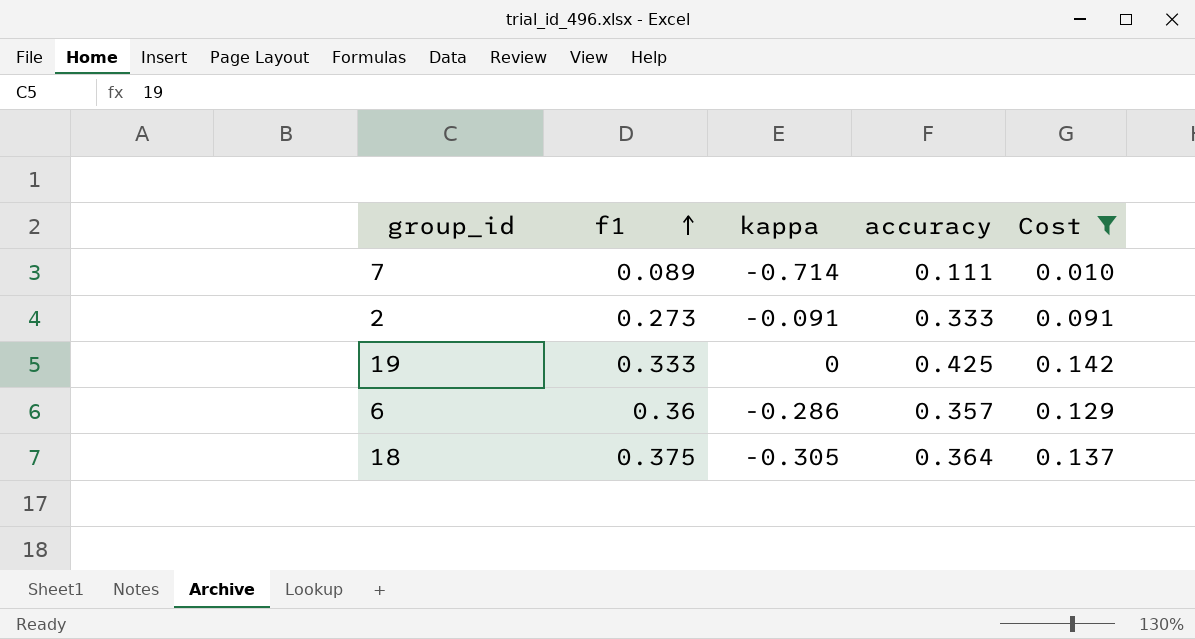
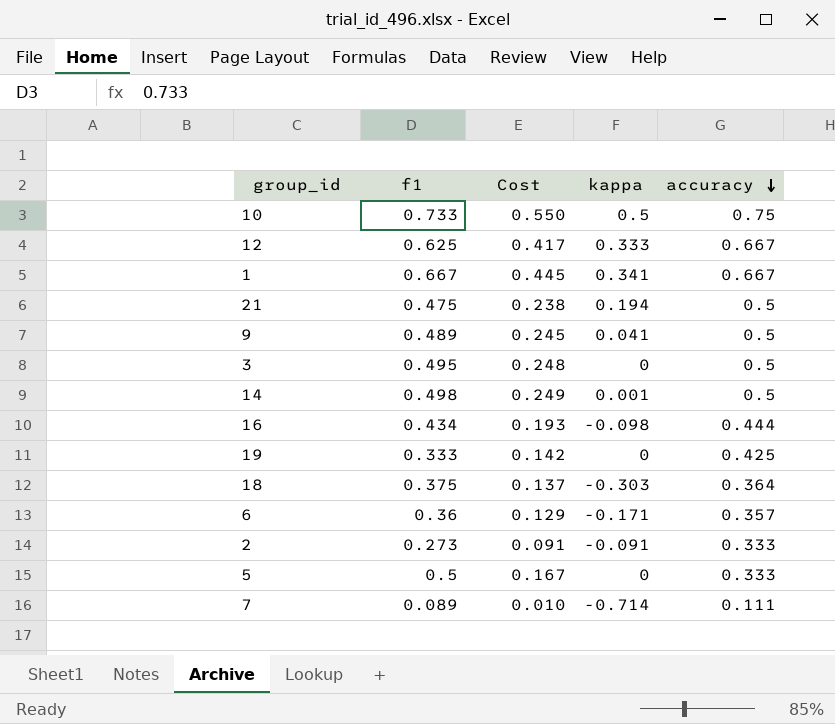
filter: Cost <= 0.142 -> none
row order: f1 ascending -> accuracy descending
column Cost | position: 5 -> 3
18 | kappa: -0.305 -> -0.303
6 | kappa: -0.286 -> -0.171

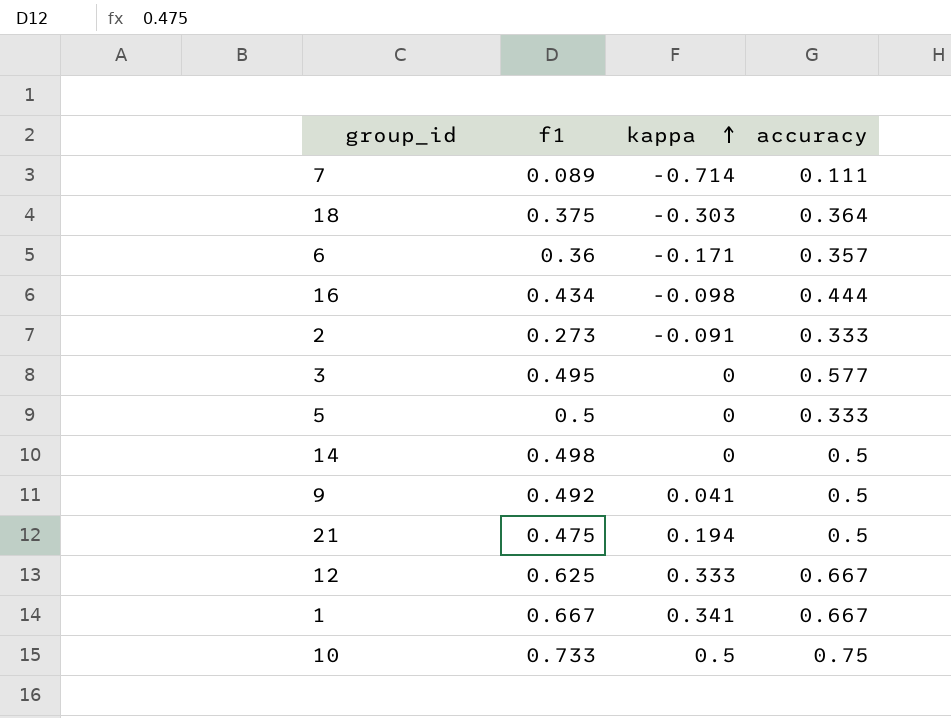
row order: accuracy descending -> kappa ascending
column Cost | formula: [f1] * [accuracy] -> none
row 19: 0.333 | 0.142 | 0 | 0.425 -> none
3 | accuracy: 0.5 -> 0.577
14 | kappa: 0.001 -> 0
9 | f1: 0.489 -> 0.492

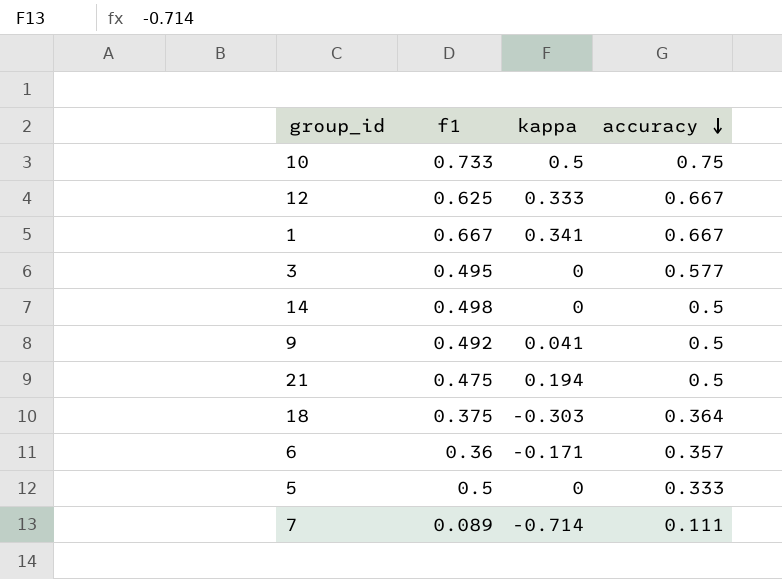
row order: kappa ascending -> accuracy descending
row 16: 0.434 | -0.098 | 0.444 -> none
row 2: 0.273 | -0.091 | 0.333 -> none

